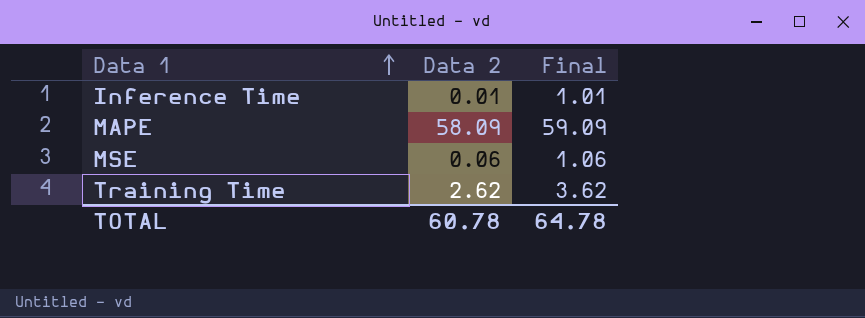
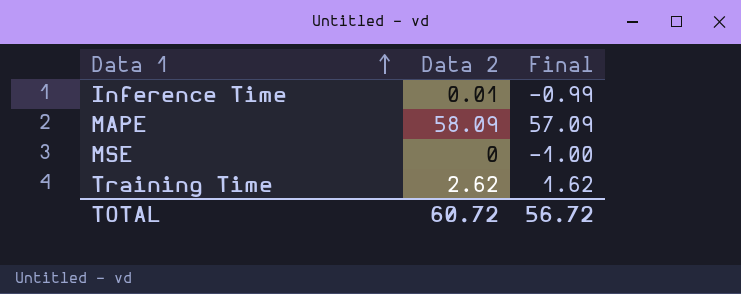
column Final | formula: [Data 2] + 1 -> [Data 2] - 1
MSE | Data 2: 0.06 -> 0
TOTAL | Data 2: 60.78 -> 60.72
TOTAL | Final: 64.78 -> 56.72

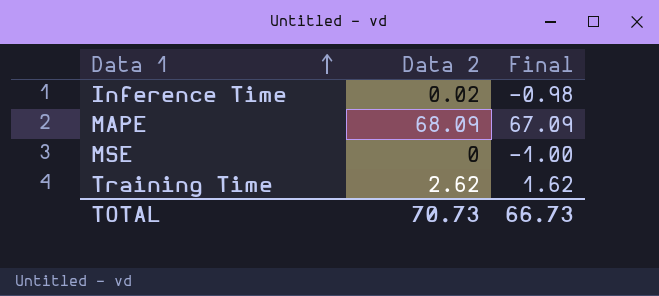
Inference Time | Data 2: 0.01 -> 0.02
Inference Time | Final: -0.99 -> -0.98
MAPE | Data 2: 58.09 -> 68.09
MAPE | Final: 57.09 -> 67.09
TOTAL | Data 2: 60.72 -> 70.73
TOTAL | Final: 56.72 -> 66.73

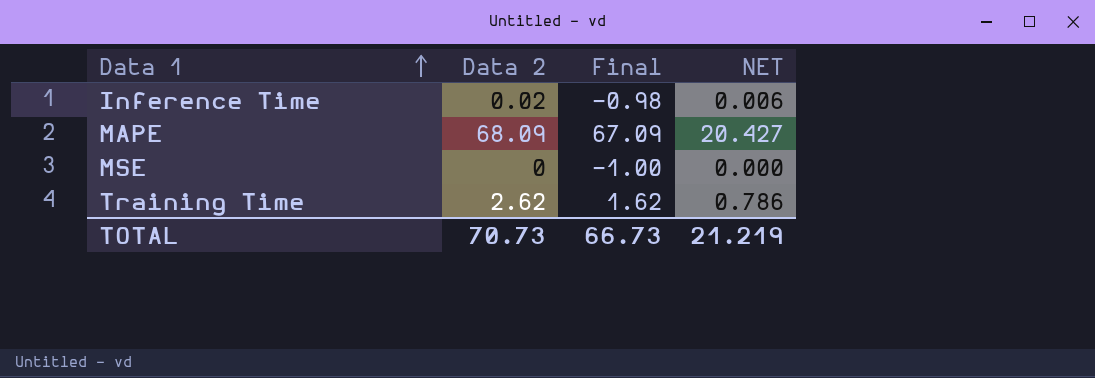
column NET | formula: none -> [Data 2] * 0.3

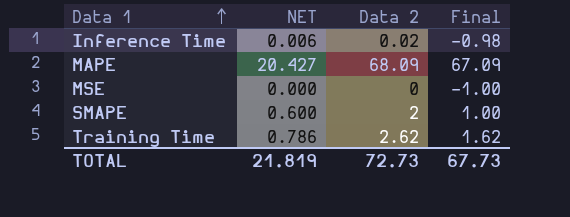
column NET | position: 4 -> 2
row SMAPE: none -> 0.600 | 2 | 1.00
TOTAL | NET: 21.219 -> 21.819
TOTAL | Data 2: 70.73 -> 72.73
TOTAL | Final: 66.73 -> 67.73

